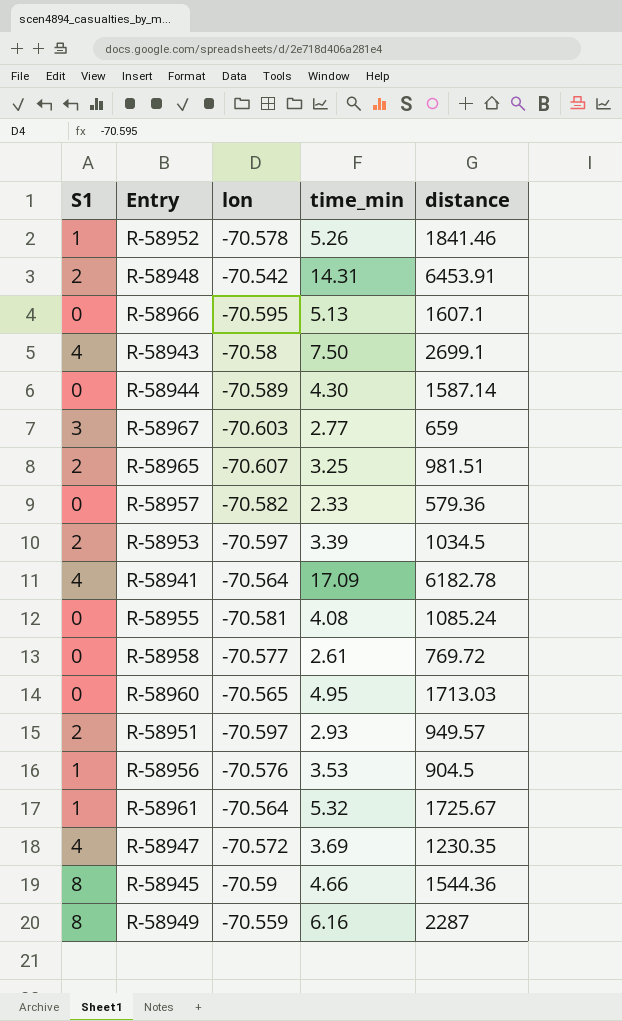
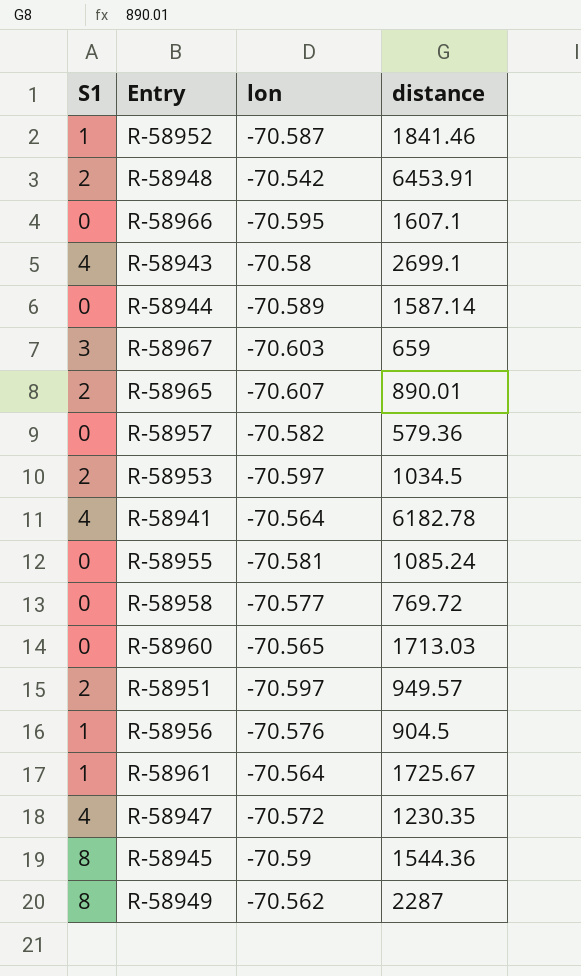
column time_min | position: 4 -> none
R-58952 | lon: -70.578 -> -70.587
R-58965 | distance: 981.51 -> 890.01
R-58949 | lon: -70.559 -> -70.562

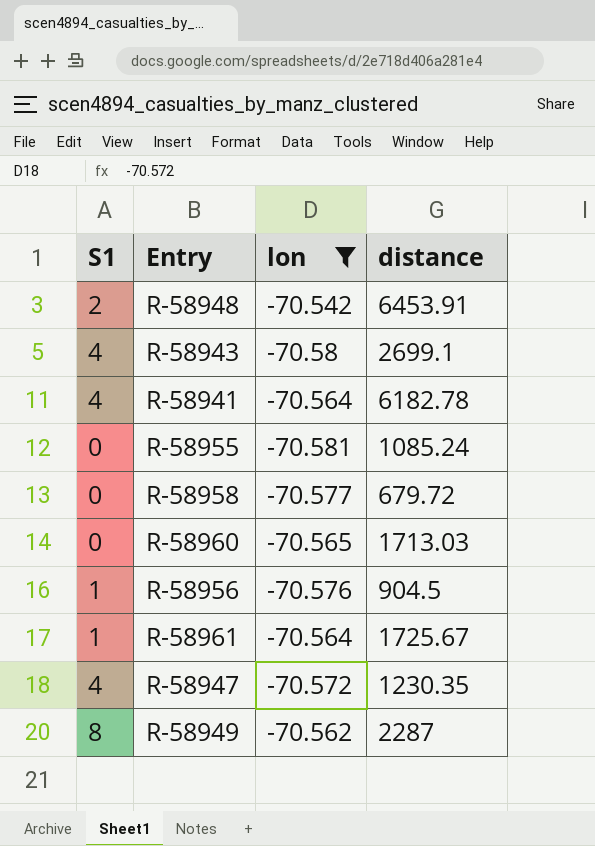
filter: none -> lon >= -70.581
R-58958 | distance: 769.72 -> 679.72

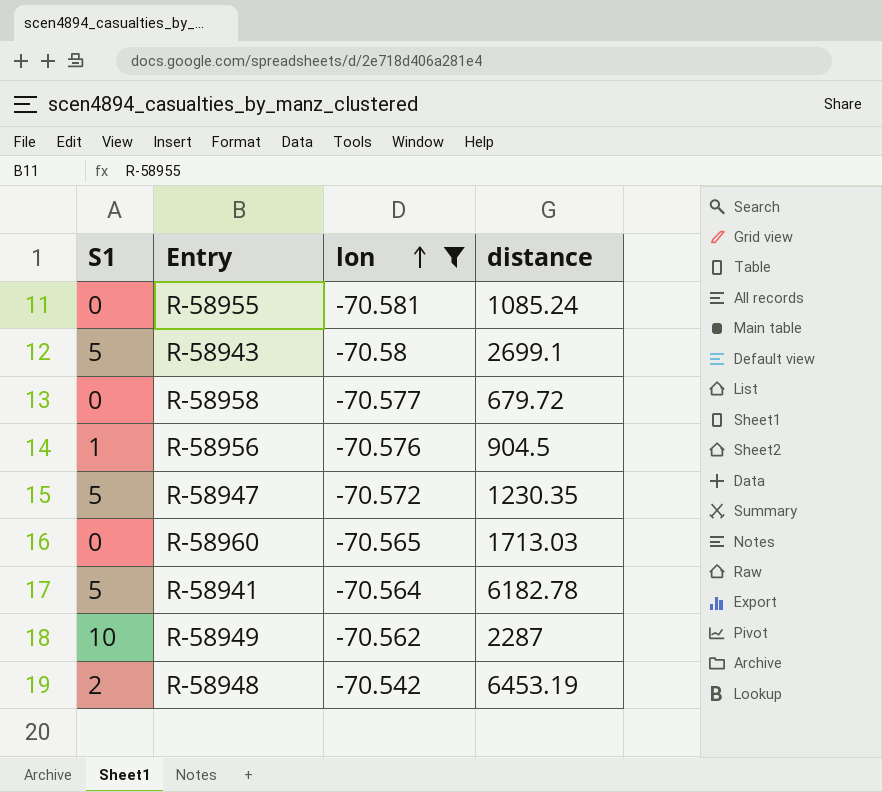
row order: none -> lon ascending
row R-58961: 1 | -70.564 | 1725.67 -> none
R-58943 | S1: 4 -> 5
R-58947 | S1: 4 -> 5
R-58941 | S1: 4 -> 5
R-58949 | S1: 8 -> 10
R-58948 | distance: 6453.91 -> 6453.19

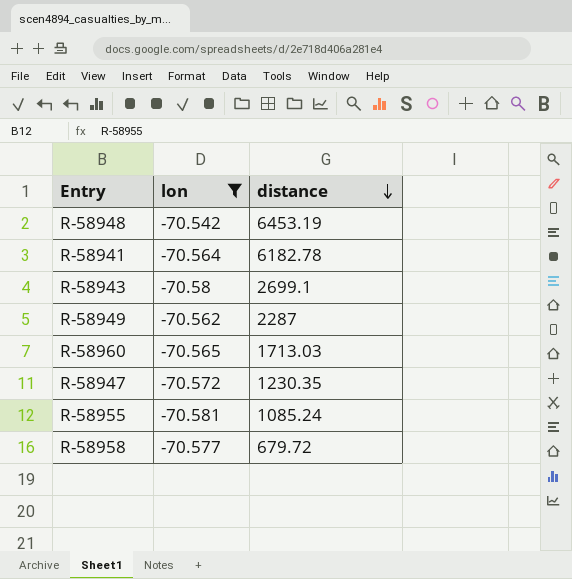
row order: lon ascending -> distance descending
column S1 | position: 1 -> none
row R-58956: 1 | -70.576 | 904.5 -> none

